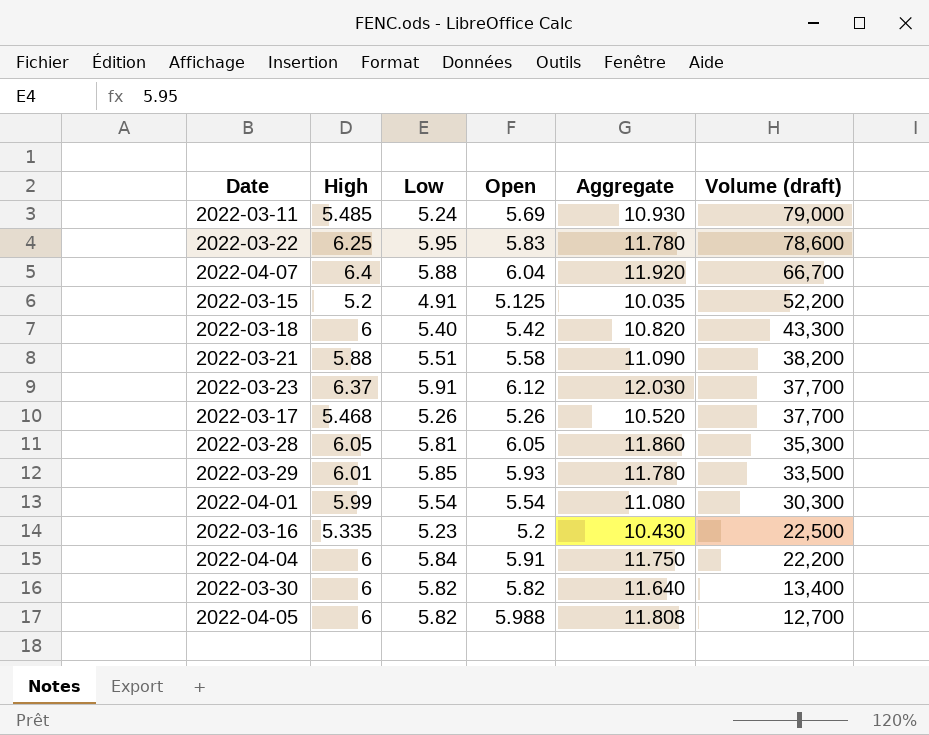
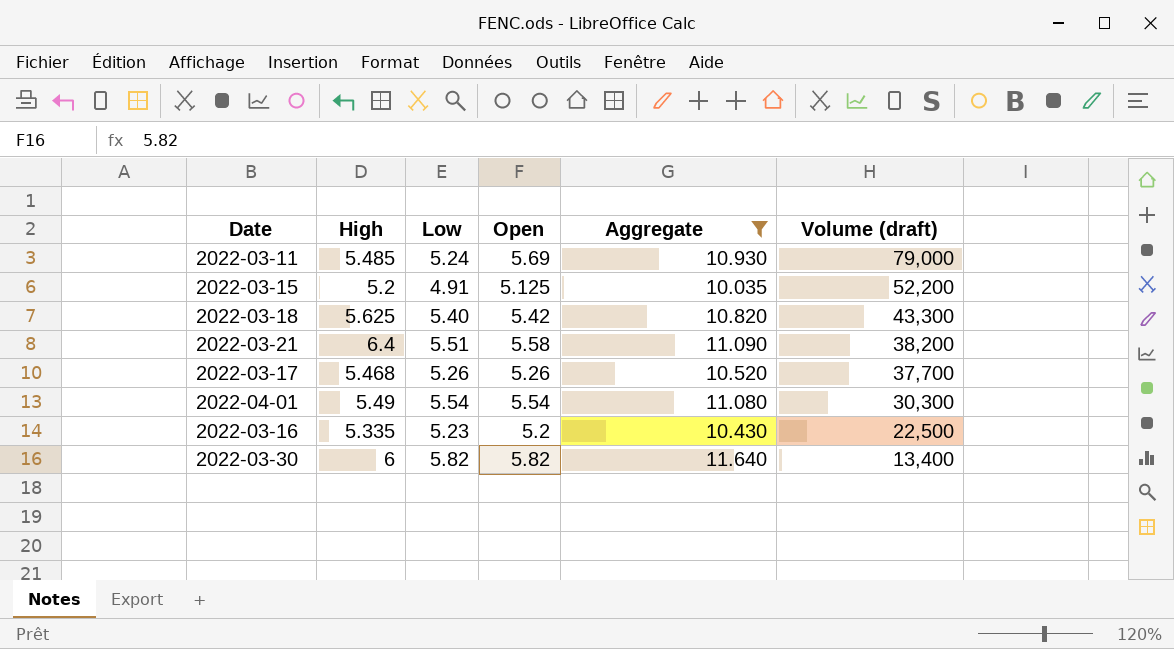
filter: none -> Aggregate <= 11.640
2022-03-18 | High: 6 -> 5.625
2022-03-21 | High: 5.88 -> 6.4
2022-04-01 | High: 5.99 -> 5.49

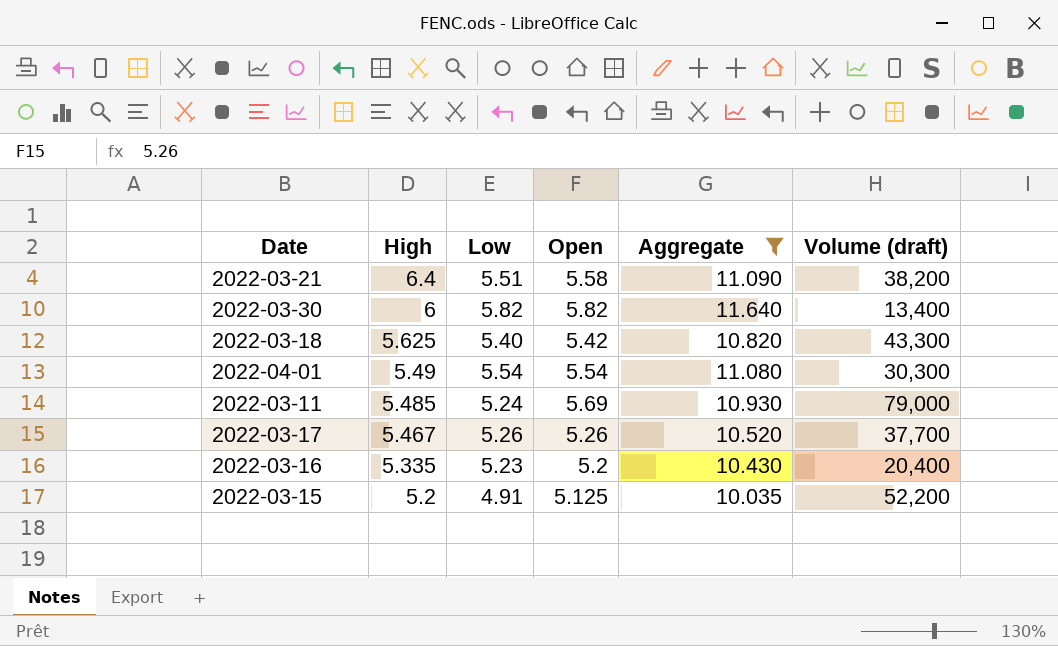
row order: Volume (draft) descending -> High descending
2022-03-17 | High: 5.468 -> 5.467
2022-03-16 | Volume (draft): 22,500 -> 20,400

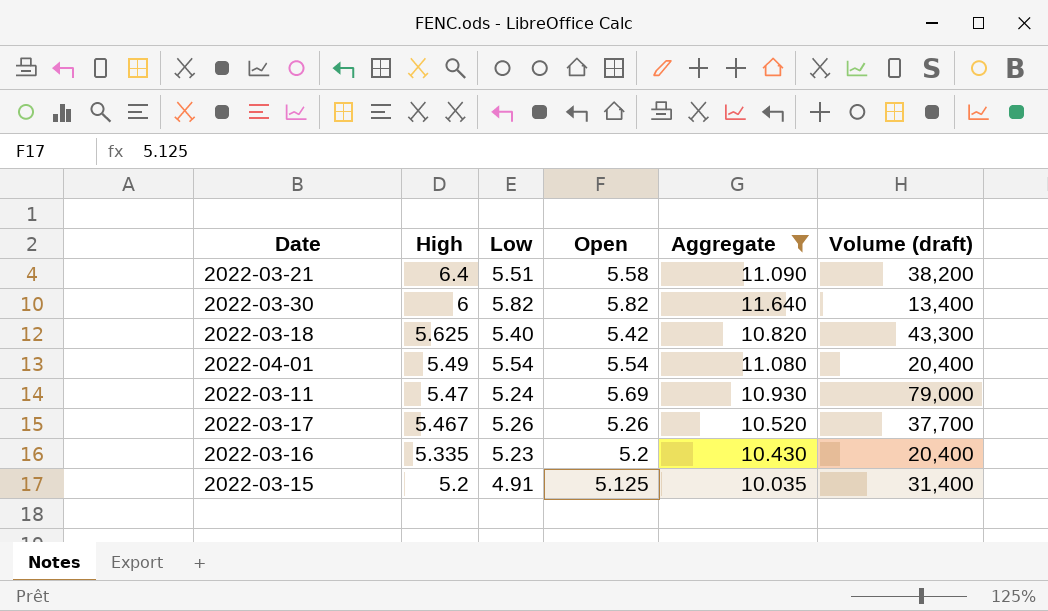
2022-04-01 | Volume (draft): 30,300 -> 20,400
2022-03-11 | High: 5.485 -> 5.47
2022-03-15 | Volume (draft): 52,200 -> 31,400

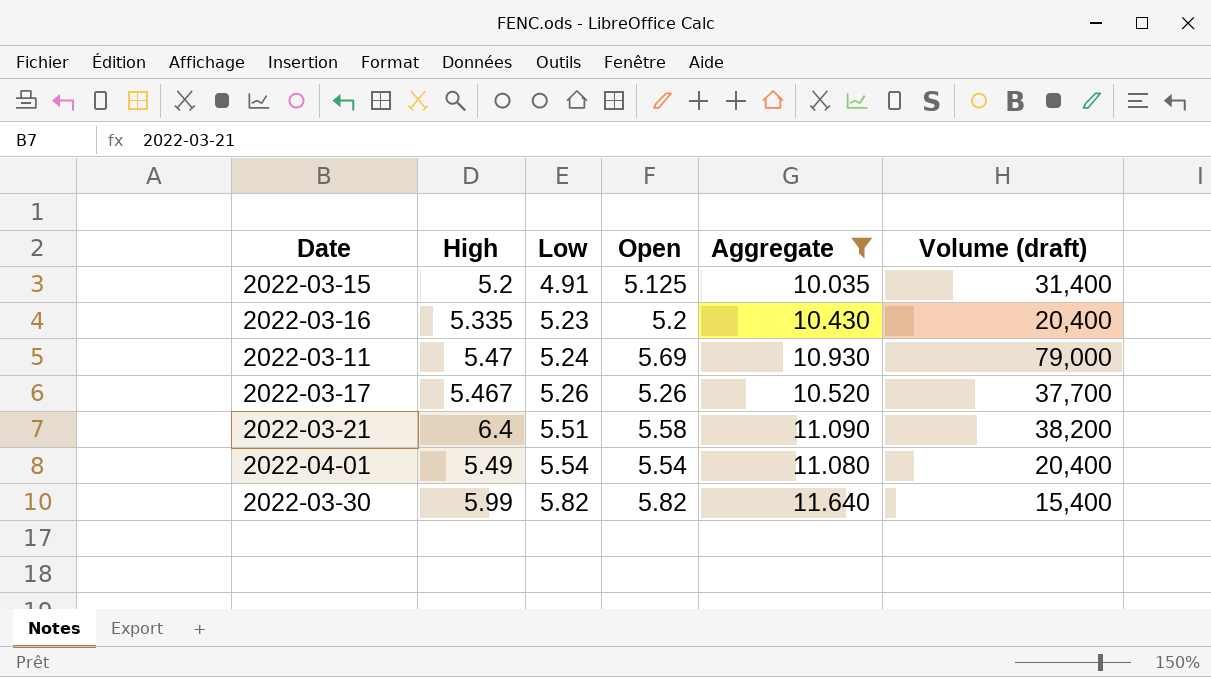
row order: High descending -> Low ascending
row 2022-03-18: 5.625 | 5.40 | 5.42 | 10.820 | 43,300 -> none
2022-03-30 | High: 6 -> 5.99
2022-03-30 | Volume (draft): 13,400 -> 15,400

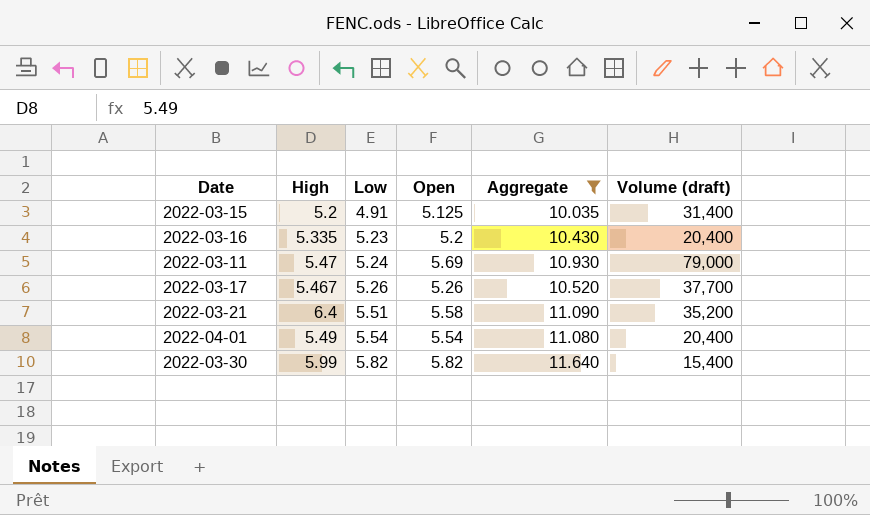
2022-03-21 | Volume (draft): 38,200 -> 35,200

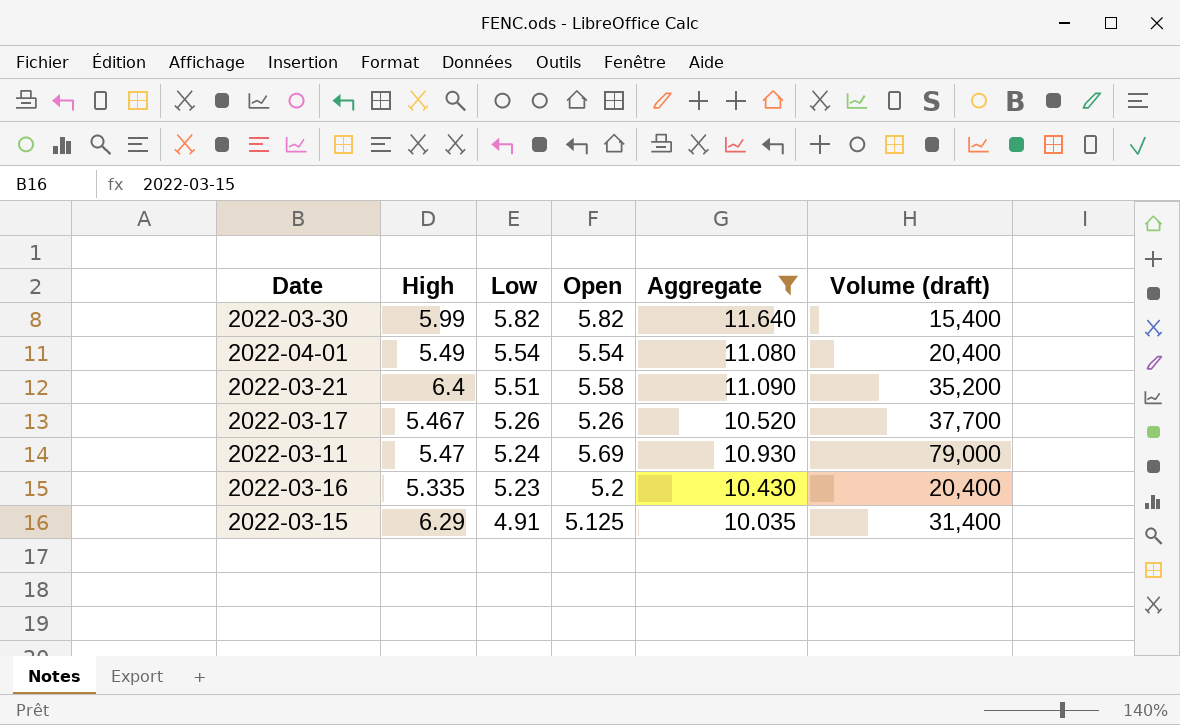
row order: Low ascending -> Low descending
2022-03-15 | High: 5.2 -> 6.29

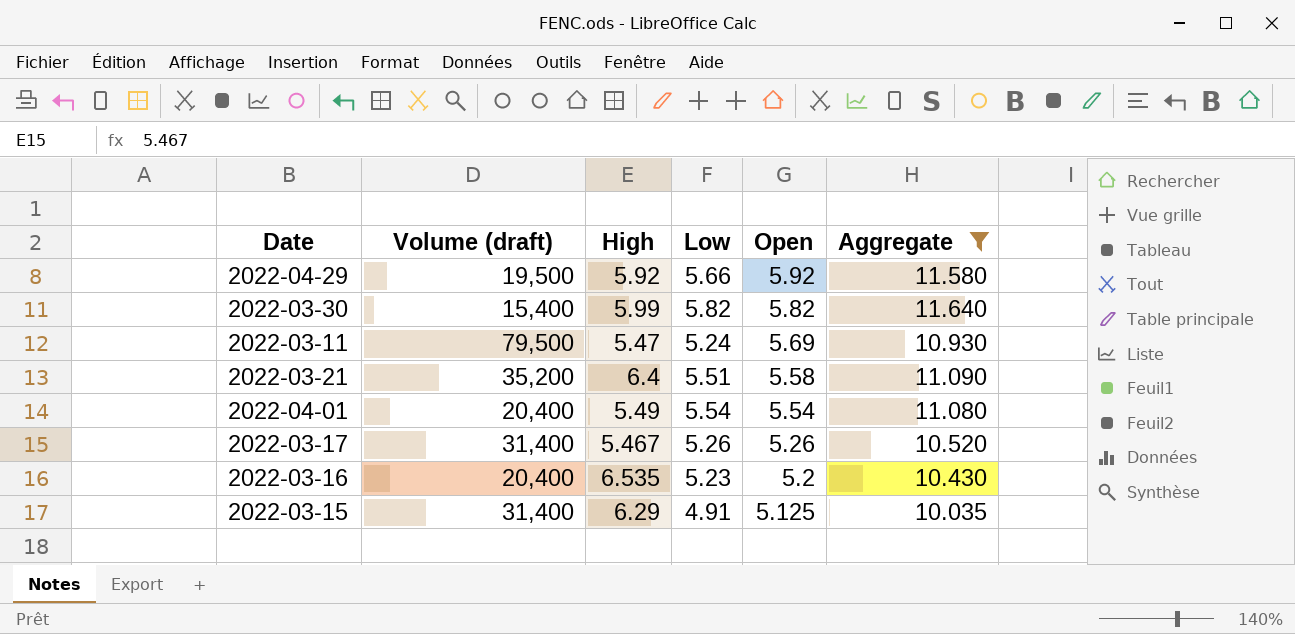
row order: Low descending -> Open descending
column Volume (draft) | position: 6 -> 2
row 2022-04-29: none -> 19,500 | 5.92 | 5.66 | 5.92 | 11.580
2022-03-11 | Volume (draft): 79,000 -> 79,500
2022-03-17 | Volume (draft): 37,700 -> 31,400
2022-03-16 | High: 5.335 -> 6.535

